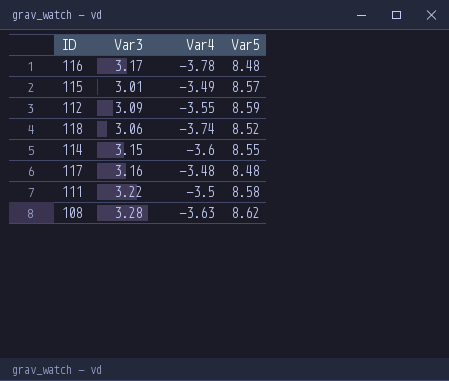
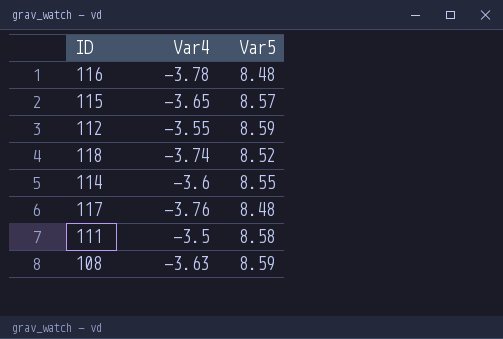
column Var3 | position: 2 -> none
115 | Var4: -3.49 -> -3.65
117 | Var4: -3.48 -> -3.76
108 | Var5: 8.62 -> 8.59

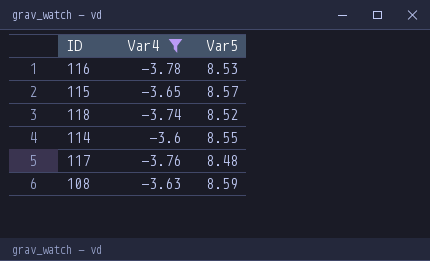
filter: none -> Var4 <= -3.6
116 | Var5: 8.48 -> 8.53

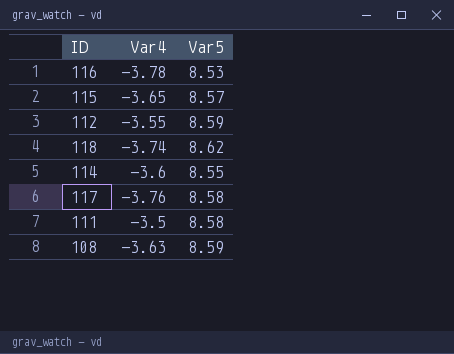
filter: Var4 <= -3.6 -> none
118 | Var5: 8.52 -> 8.62
117 | Var5: 8.48 -> 8.58

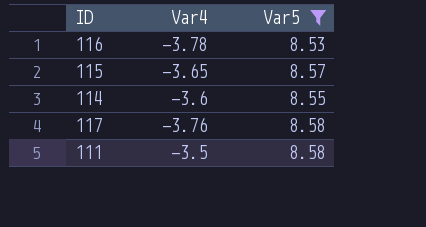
filter: none -> Var5 <= 8.58

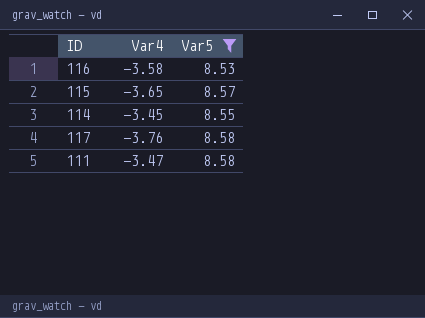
116 | Var4: -3.78 -> -3.58
114 | Var4: -3.6 -> -3.45
111 | Var4: -3.5 -> -3.47

